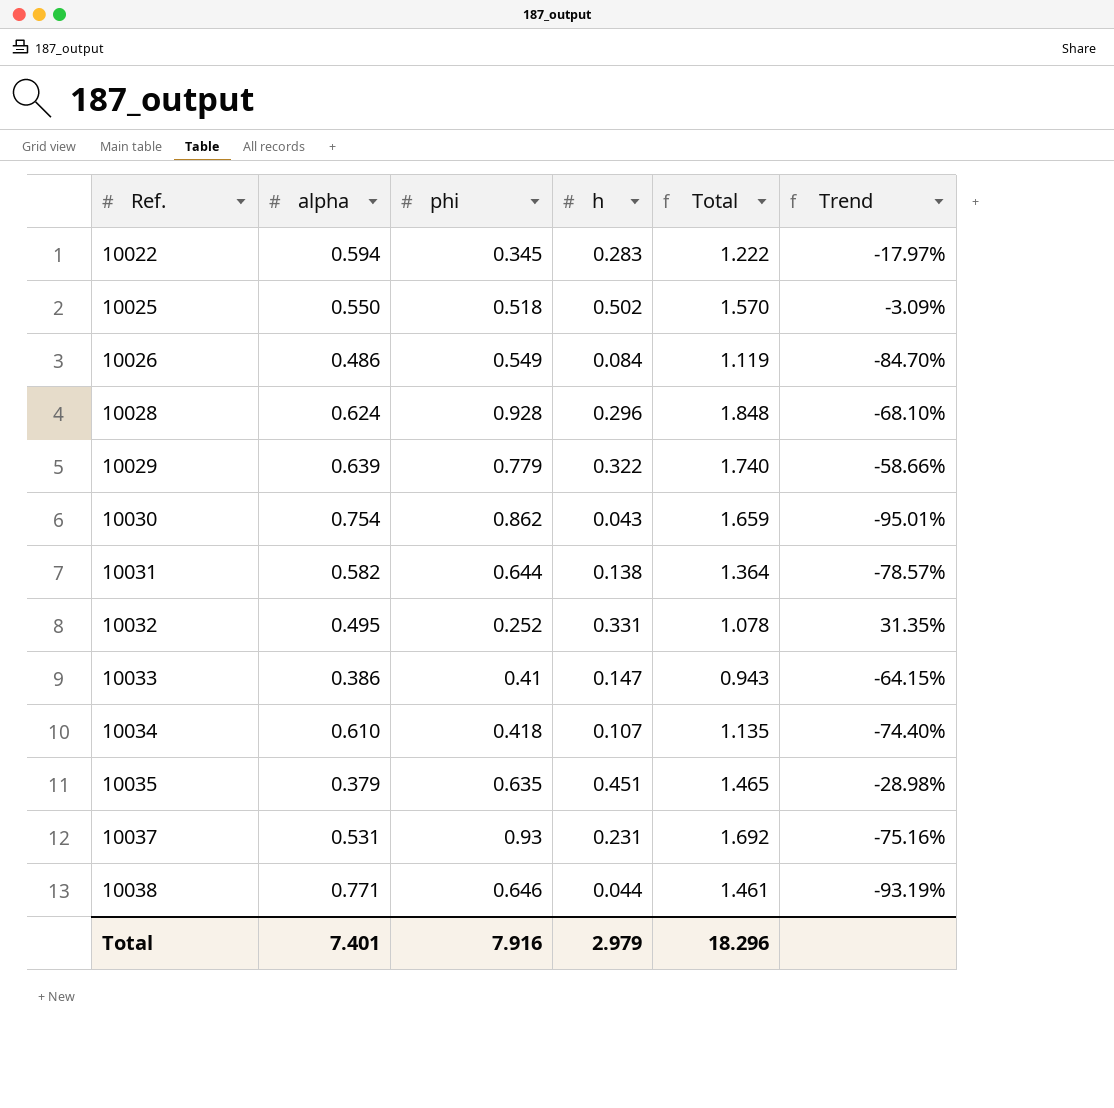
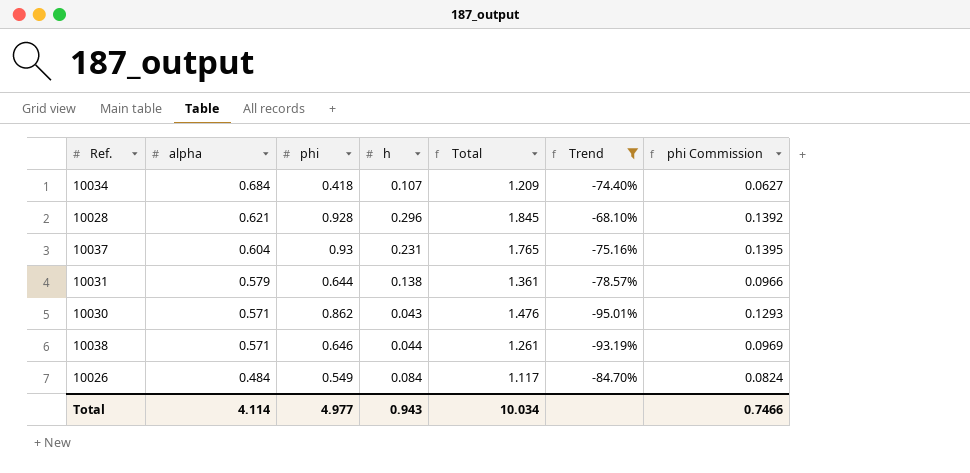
filter: none -> Trend <= -68.10%
row order: Ref. ascending -> alpha descending
column phi Commission | formula: none -> [phi] * 0.15
10034 | alpha: 0.610 -> 0.684
10034 | Total: 1.135 -> 1.209
10028 | alpha: 0.624 -> 0.621
10028 | Total: 1.848 -> 1.845
10037 | alpha: 0.531 -> 0.604
10037 | Total: 1.692 -> 1.765
10031 | alpha: 0.582 -> 0.579
10031 | Total: 1.364 -> 1.361
10030 | alpha: 0.754 -> 0.571
10030 | Total: 1.659 -> 1.476
10038 | alpha: 0.771 -> 0.571
10038 | Total: 1.461 -> 1.261
10026 | alpha: 0.486 -> 0.484
10026 | Total: 1.119 -> 1.117
Total | alpha: 7.401 -> 4.114
Total | phi: 7.916 -> 4.977
Total | h: 2.979 -> 0.943
Total | Total: 18.296 -> 10.034

